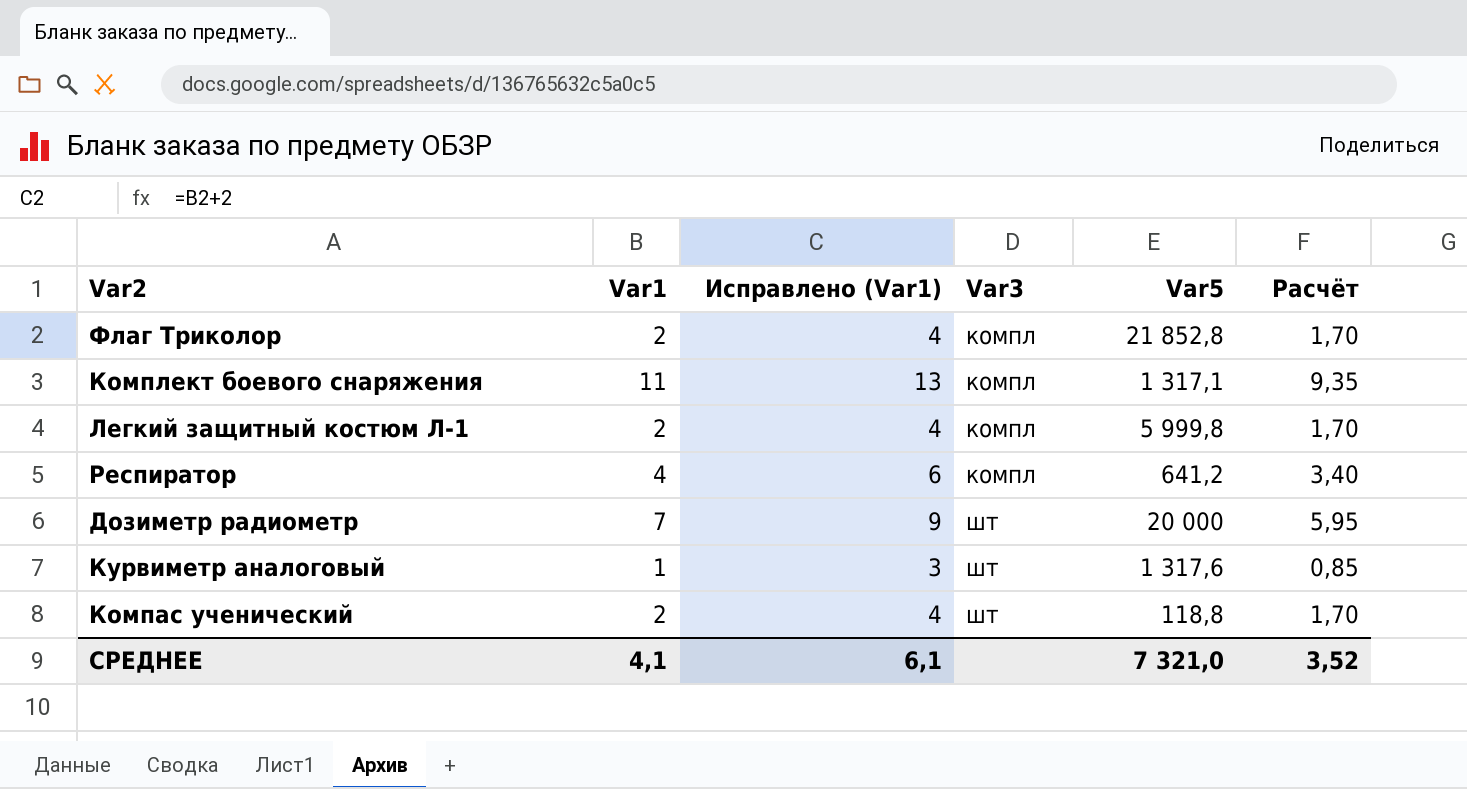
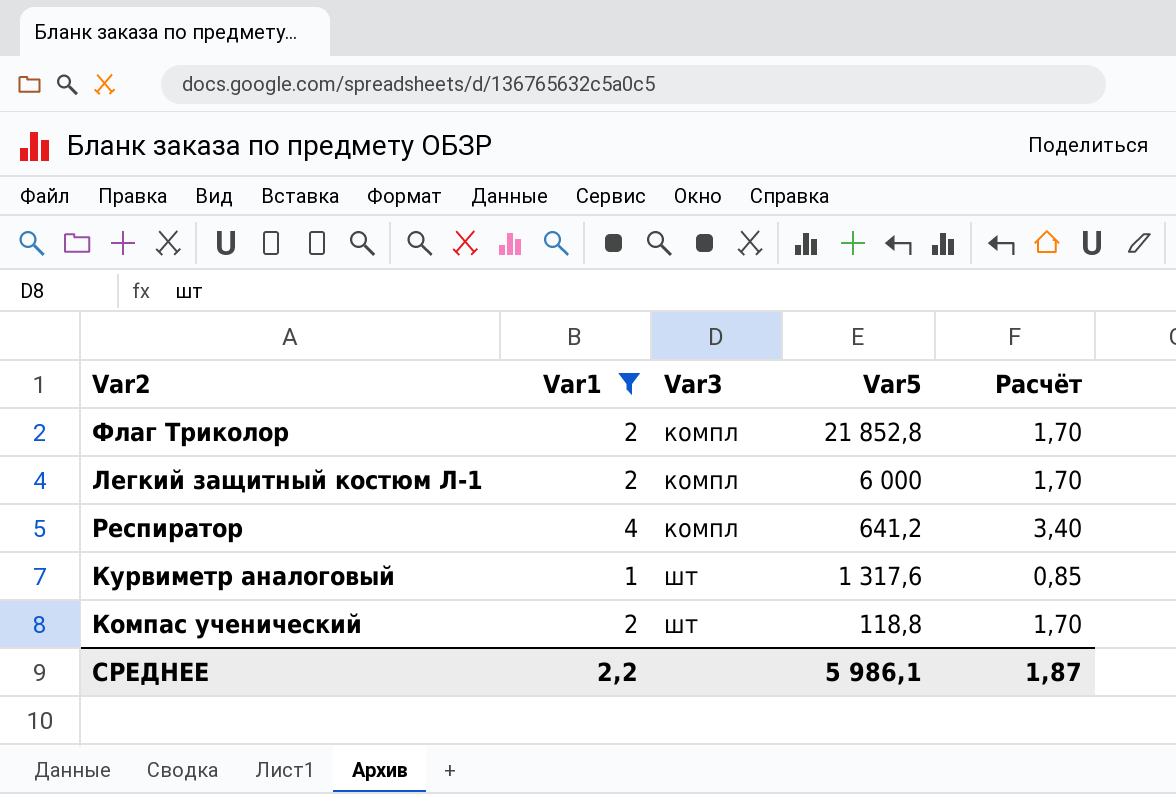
filter: none -> Var1 <= 4
column Исправлено (Var1) | formula: [Var1] + 2 -> none
Легкий защитный костюм Л-1 | Var5: 5 999,8 -> 6 000
СРЕДНЕЕ | Var1: 4,1 -> 2,2
СРЕДНЕЕ | Var5: 7 321,0 -> 5 986,1
СРЕДНЕЕ | Расчёт: 3,52 -> 1,87

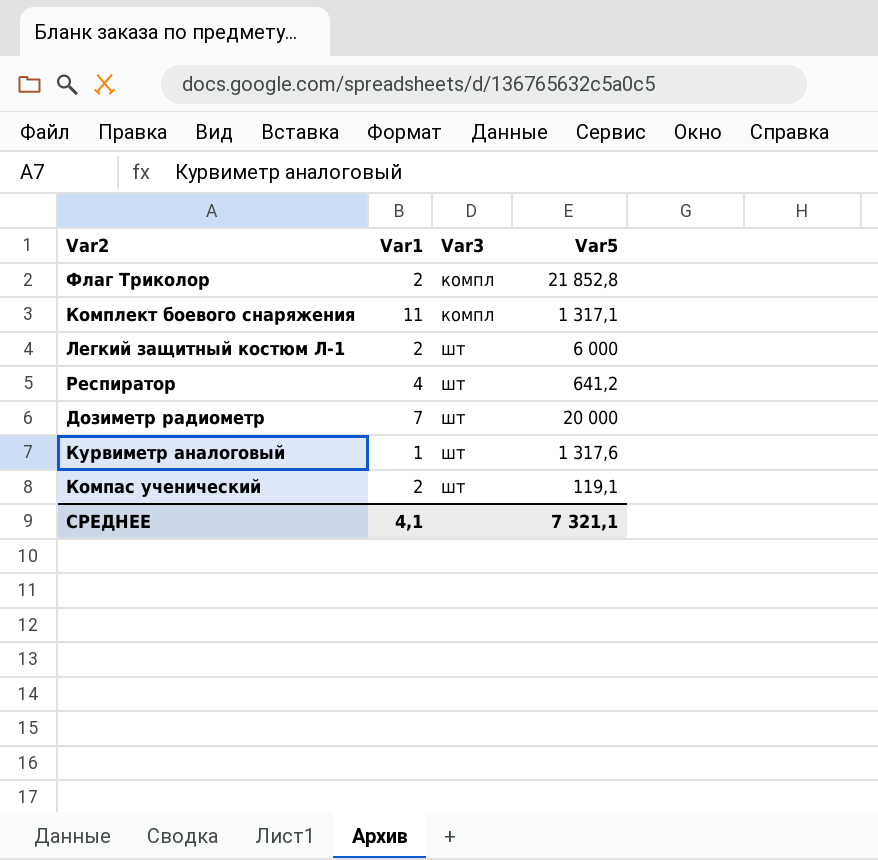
filter: Var1 <= 4 -> none
column Расчёт | formula: [Var1] * 0,85 -> none
Легкий защитный костюм Л-1 | Var3: компл -> шт
Респиратор | Var3: компл -> шт
Компас ученический | Var5: 118,8 -> 119,1
СРЕДНЕЕ | Var1: 2,2 -> 4,1
СРЕДНЕЕ | Var5: 5 986,1 -> 7 321,1

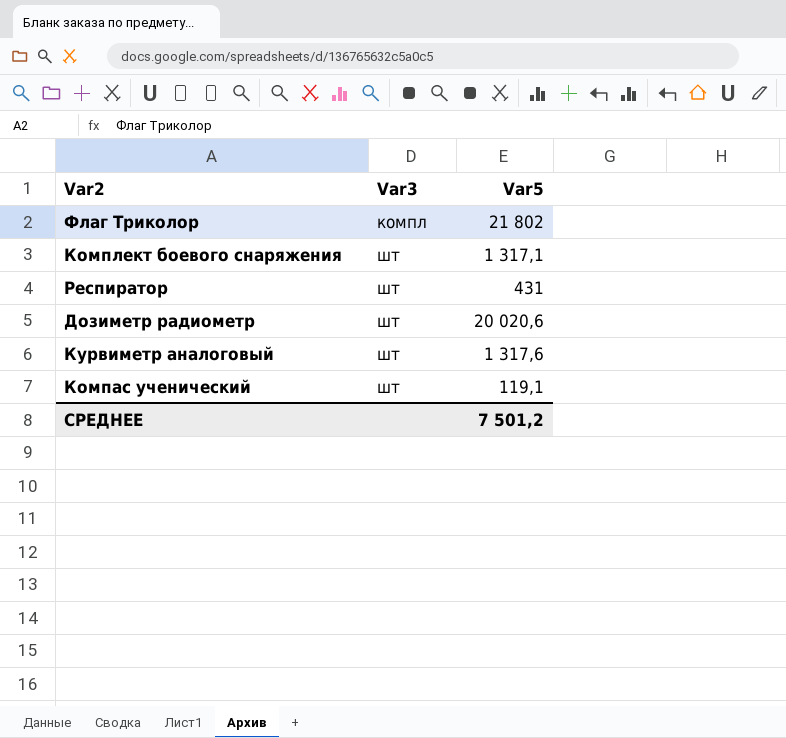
column Var1 | position: 2 -> none
row Легкий защитный костюм Л-1: 2 | шт | 6 000 -> none
Флаг Триколор | Var5: 21 852,8 -> 21 802
Комплект боевого снаряжения | Var3: компл -> шт
Респиратор | Var5: 641,2 -> 431
Дозиметр радиометр | Var5: 20 000 -> 20 020,6
СРЕДНЕЕ | Var5: 7 321,1 -> 7 501,2

